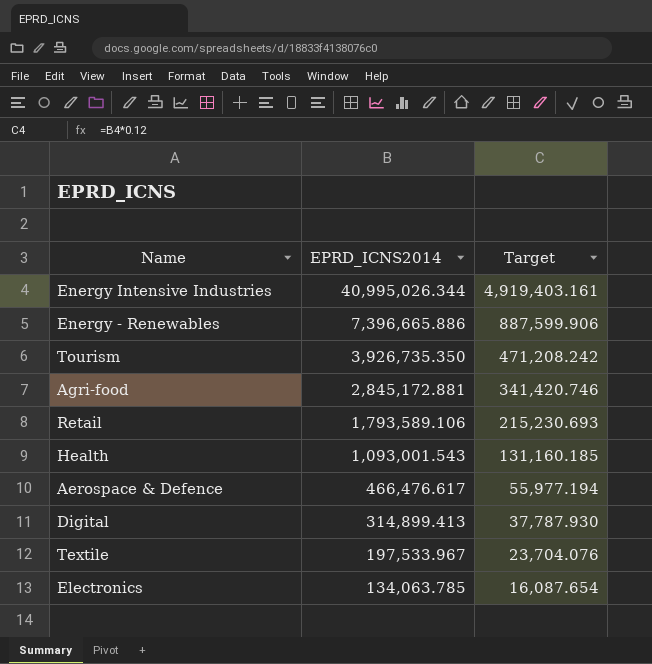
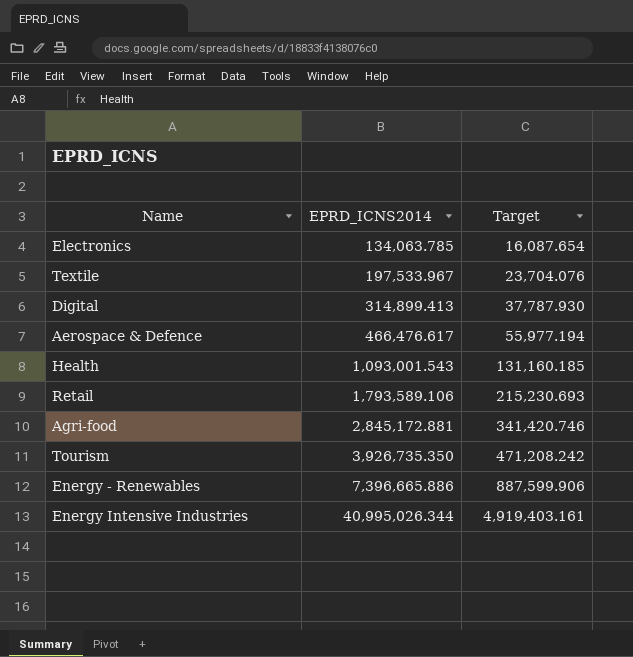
row order: EPRD_ICNS2014 descending -> EPRD_ICNS2014 ascending

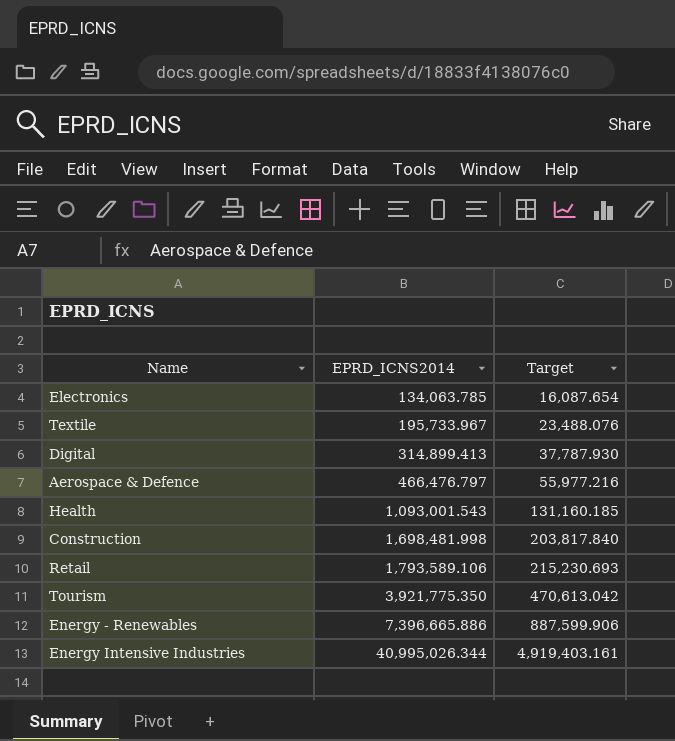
row Agri-food: 2,845,172.881 | 341,420.746 -> none
Textile | EPRD_ICNS2014: 197,533.967 -> 195,733.967
Textile | Target: 23,704.076 -> 23,488.076
Aerospace & Defence | EPRD_ICNS2014: 466,476.617 -> 466,476.797
Aerospace & Defence | Target: 55,977.194 -> 55,977.216
row Construction: none -> 1,698,481.998 | 203,817.840
Tourism | EPRD_ICNS2014: 3,926,735.350 -> 3,921,775.350
Tourism | Target: 471,208.242 -> 470,613.042

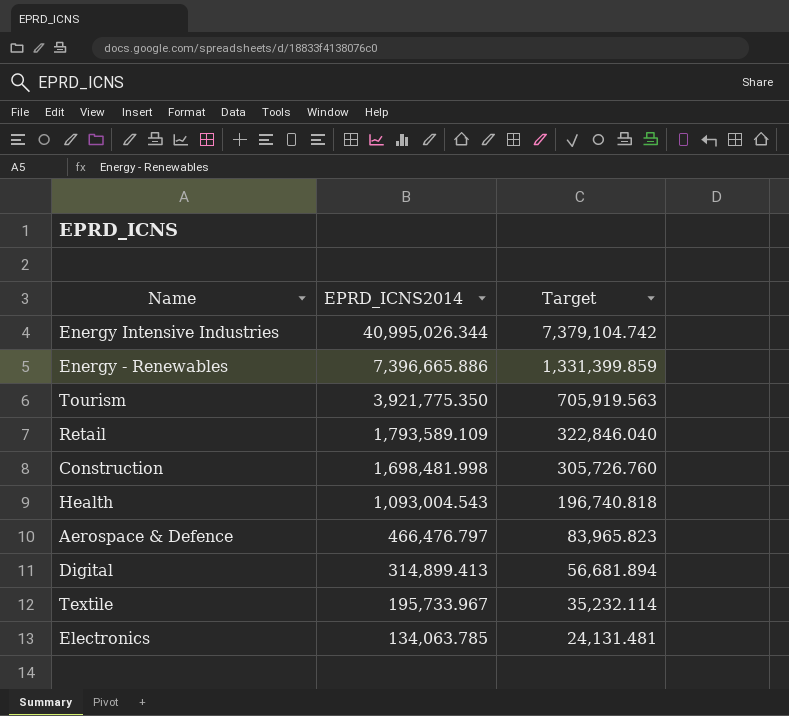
row order: EPRD_ICNS2014 ascending -> EPRD_ICNS2014 descending
column Target | formula: [EPRD_ICNS2014] * 0.12 -> [EPRD_ICNS2014] * 0.18
Retail | EPRD_ICNS2014: 1,793,589.106 -> 1,793,589.109
Health | EPRD_ICNS2014: 1,093,001.543 -> 1,093,004.543

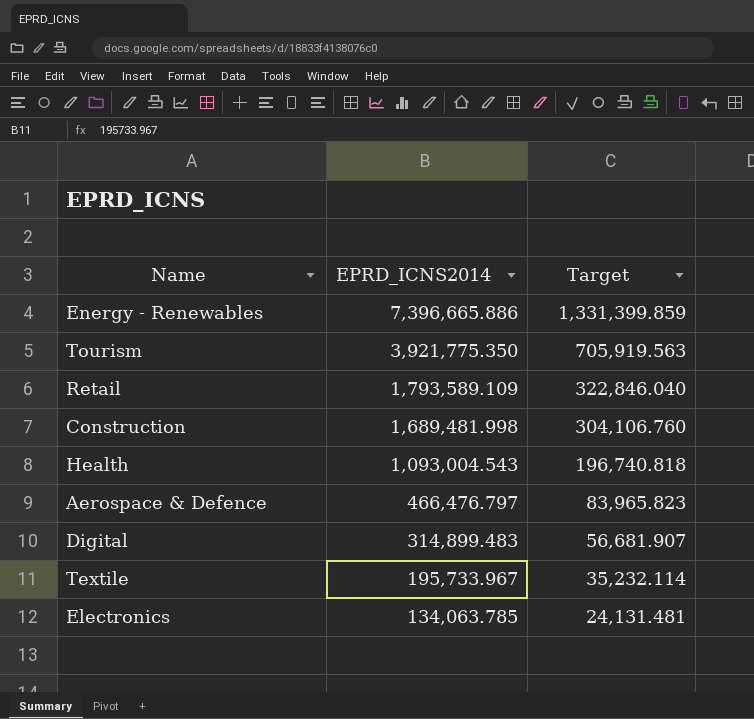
row Energy Intensive Industries: 40,995,026.344 | 7,379,104.742 -> none
Construction | EPRD_ICNS2014: 1,698,481.998 -> 1,689,481.998
Construction | Target: 305,726.760 -> 304,106.760
Digital | EPRD_ICNS2014: 314,899.413 -> 314,899.483
Digital | Target: 56,681.894 -> 56,681.907

